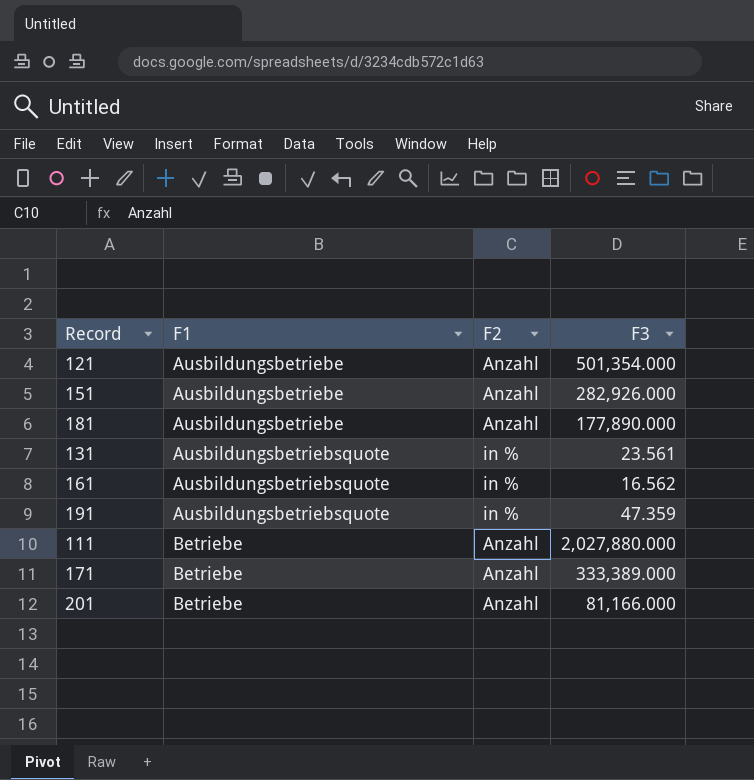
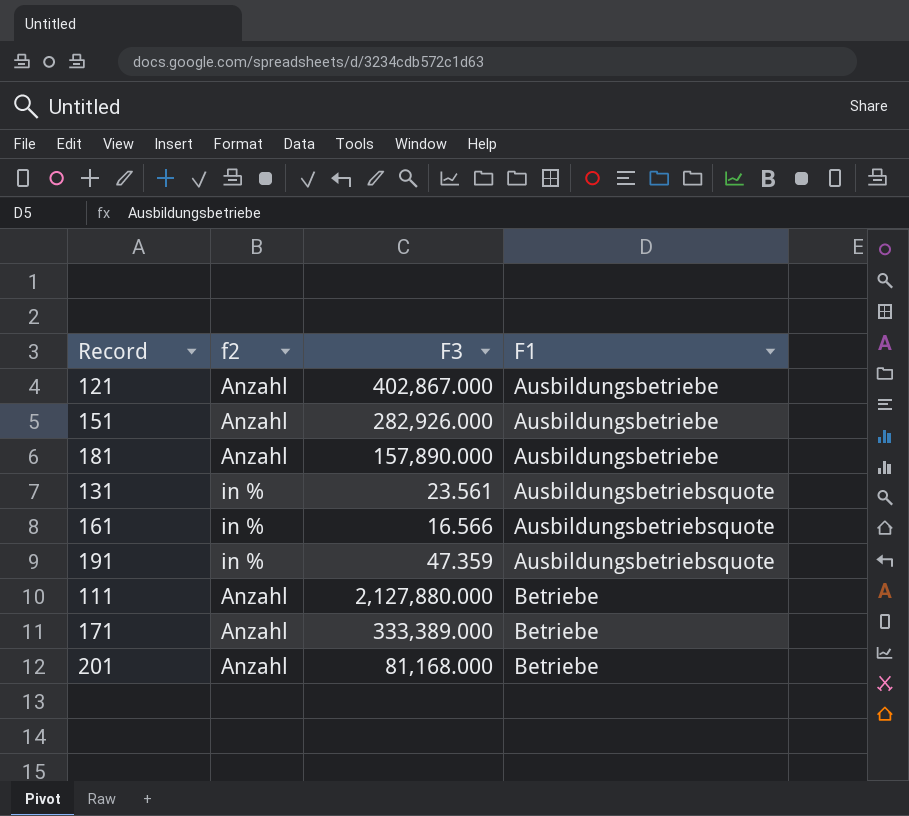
column name: F2 -> f2
column F1 | position: 2 -> 4
121 | F3: 501,354.000 -> 402,867.000
181 | F3: 177,890.000 -> 157,890.000
161 | F3: 16.562 -> 16.566
111 | F3: 2,027,880.000 -> 2,127,880.000
201 | F3: 81,166.000 -> 81,168.000

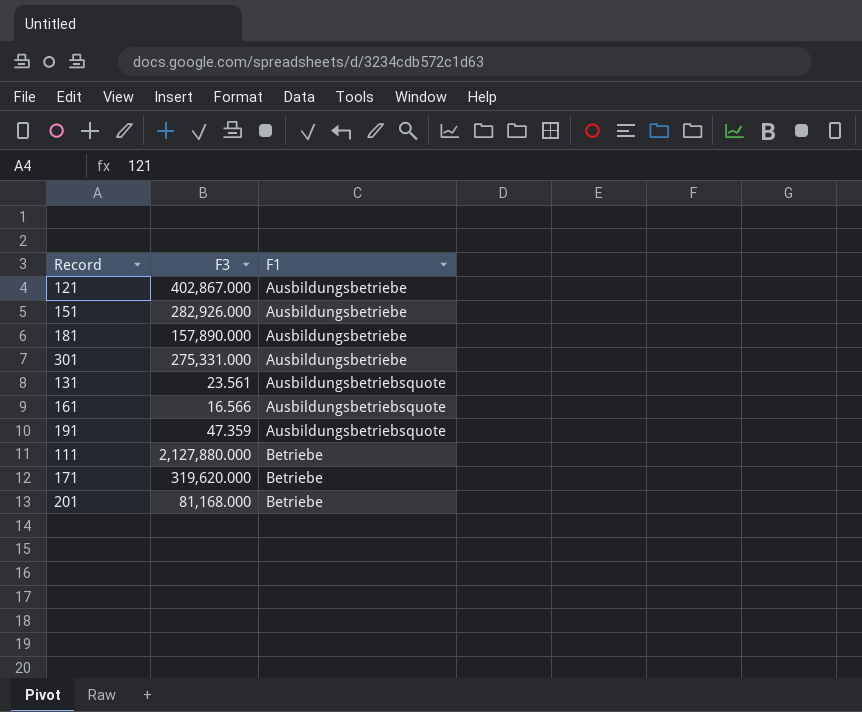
column f2 | position: 2 -> none
row 301: none -> 275,331.000 | Ausbildungsbetriebe
171 | F3: 333,389.000 -> 319,620.000

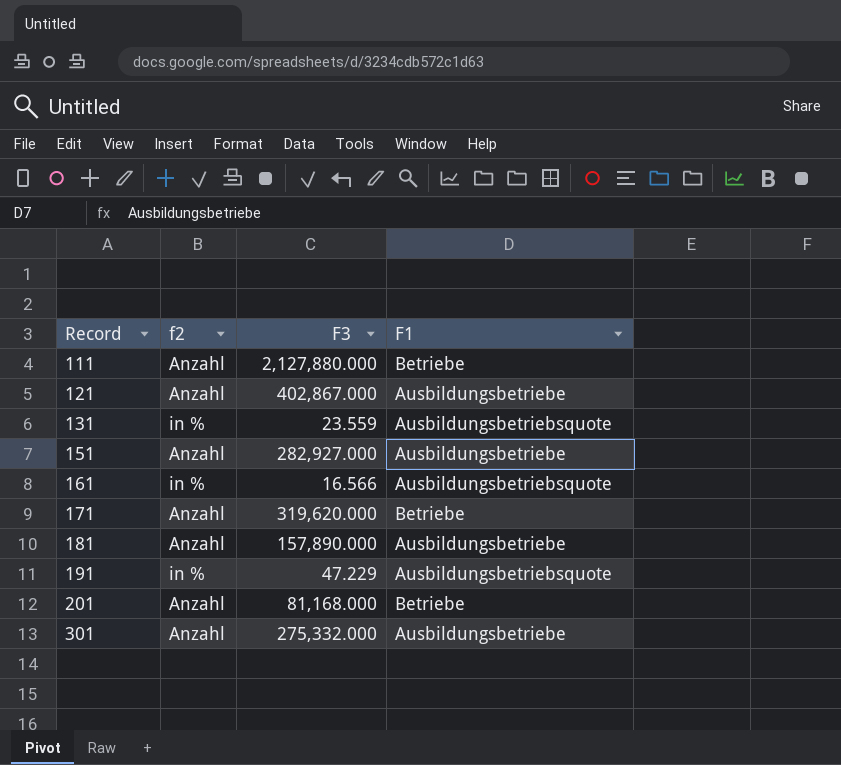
row order: F1 ascending -> Record ascending
column f2 | position: none -> 2
131 | F3: 23.561 -> 23.559
151 | F3: 282,926.000 -> 282,927.000
191 | F3: 47.359 -> 47.229
301 | F3: 275,331.000 -> 275,332.000

